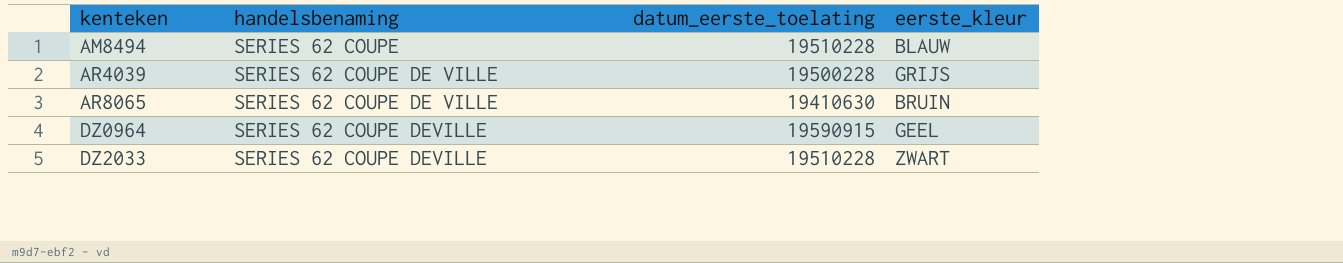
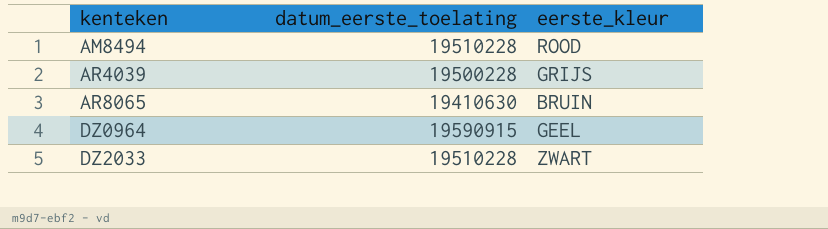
column handelsbenaming | position: 2 -> none
AM8494 | eerste_kleur: BLAUW -> ROOD

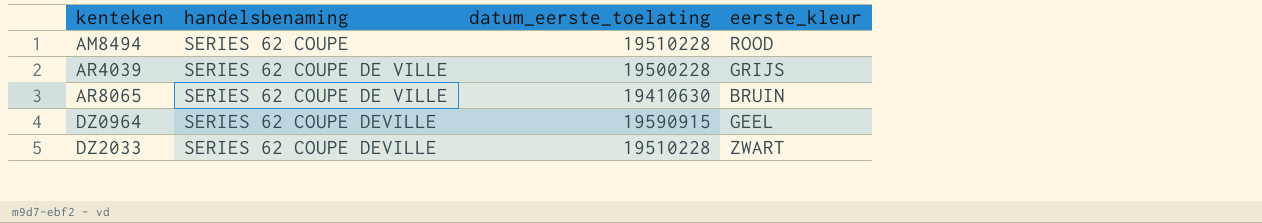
column handelsbenaming | position: none -> 2

